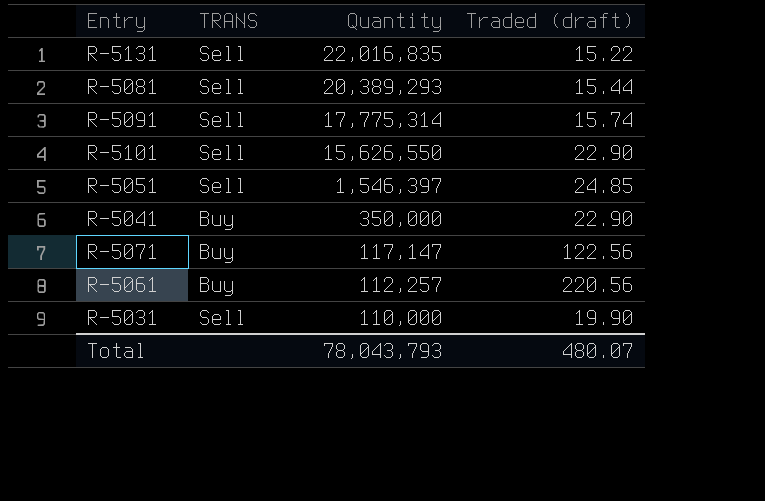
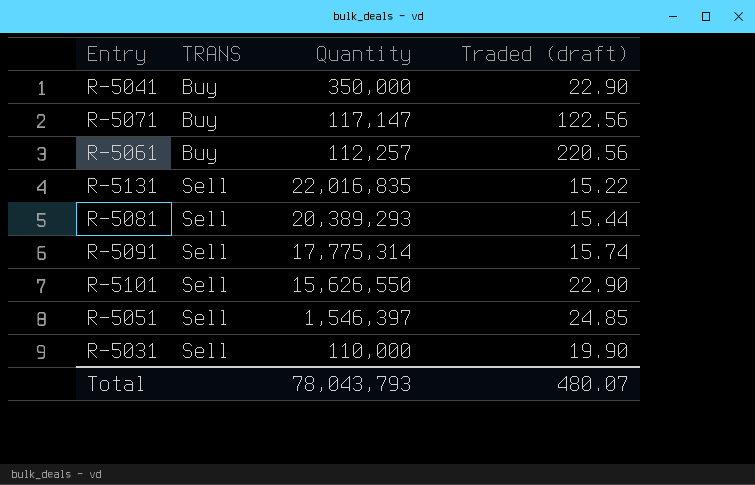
row order: Quantity descending -> TRANS ascending

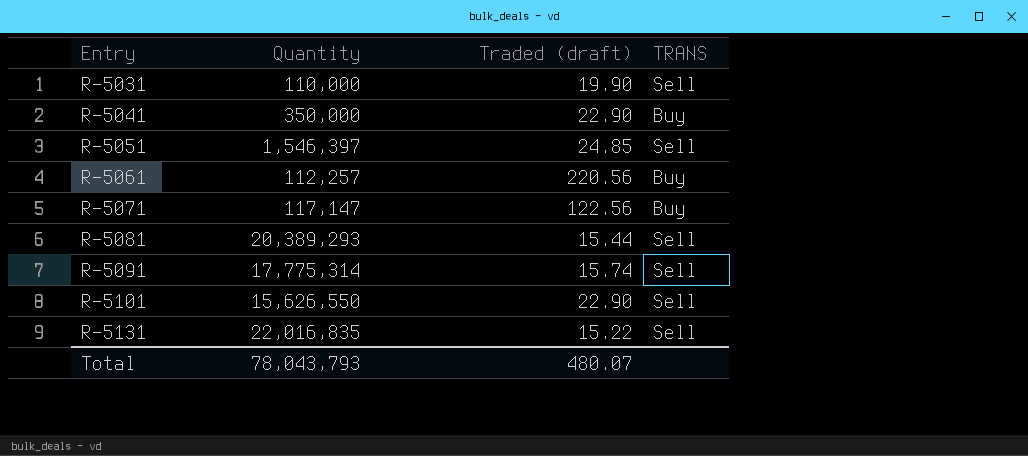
row order: TRANS ascending -> Entry ascending
column TRANS | position: 2 -> 4

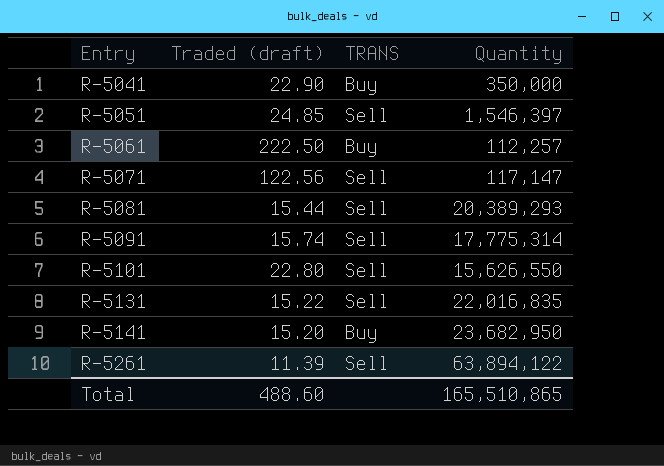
column Quantity | position: 2 -> 4
row R-5031: 110,000 | 19.90 | Sell -> none
R-5061 | Traded (draft): 220.56 -> 222.50
R-5071 | TRANS: Buy -> Sell
R-5101 | Traded (draft): 22.90 -> 22.80
row R-5141: none -> 15.20 | Buy | 23,682,950
row R-5261: none -> 11.39 | Sell | 63,894,122
Total | Traded (draft): 480.07 -> 488.60
Total | Quantity: 78,043,793 -> 165,510,865

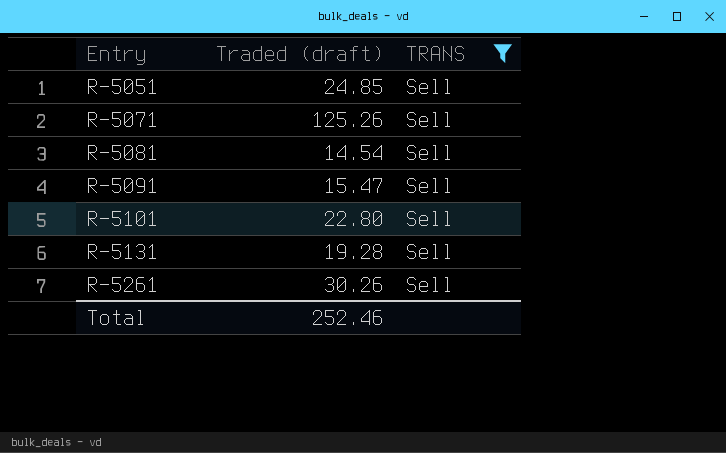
filter: none -> TRANS = Sell
column Quantity | position: 4 -> none
R-5071 | Traded (draft): 122.56 -> 125.26
R-5081 | Traded (draft): 15.44 -> 14.54
R-5091 | Traded (draft): 15.74 -> 15.47
R-5131 | Traded (draft): 15.22 -> 19.28
R-5261 | Traded (draft): 11.39 -> 30.26
Total | Traded (draft): 488.60 -> 252.46

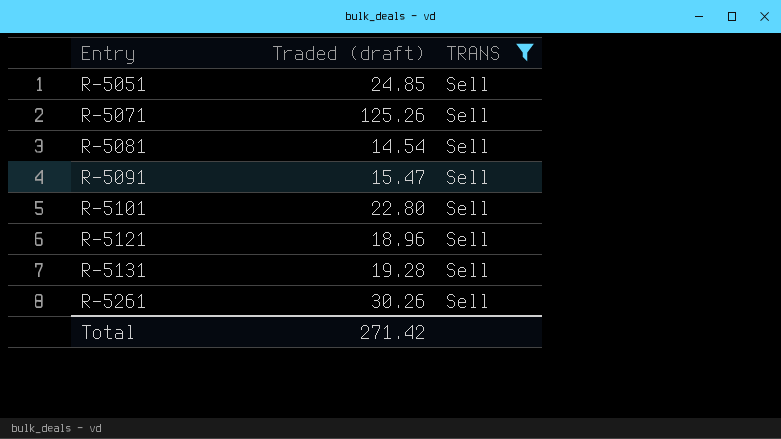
row R-5121: none -> 18.96 | Sell
Total | Traded (draft): 252.46 -> 271.42

